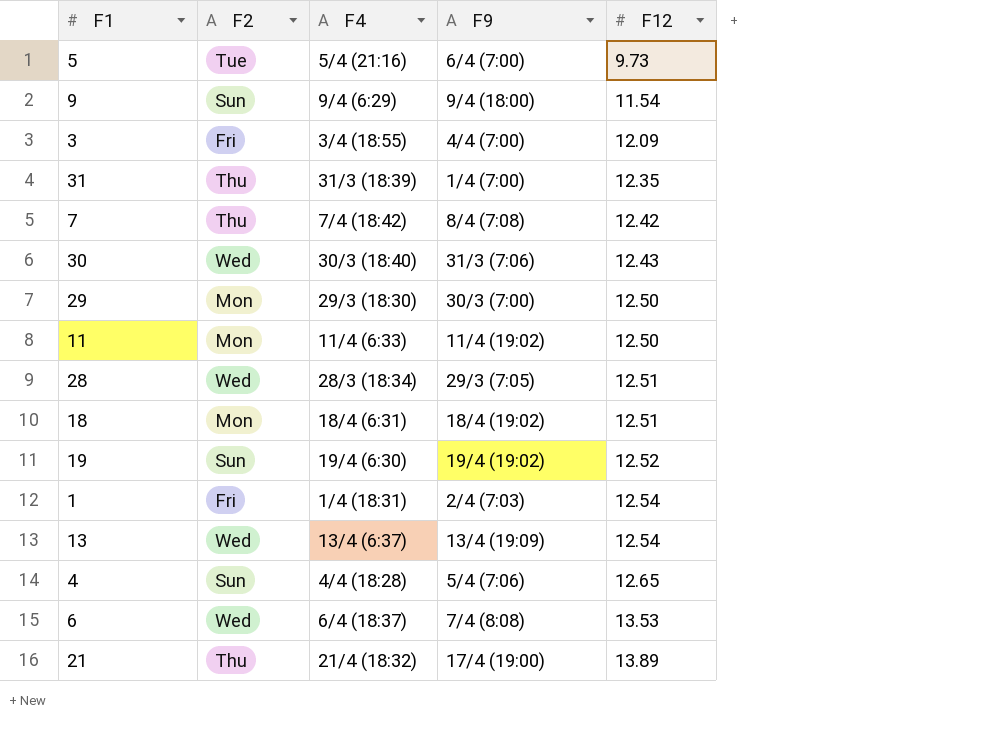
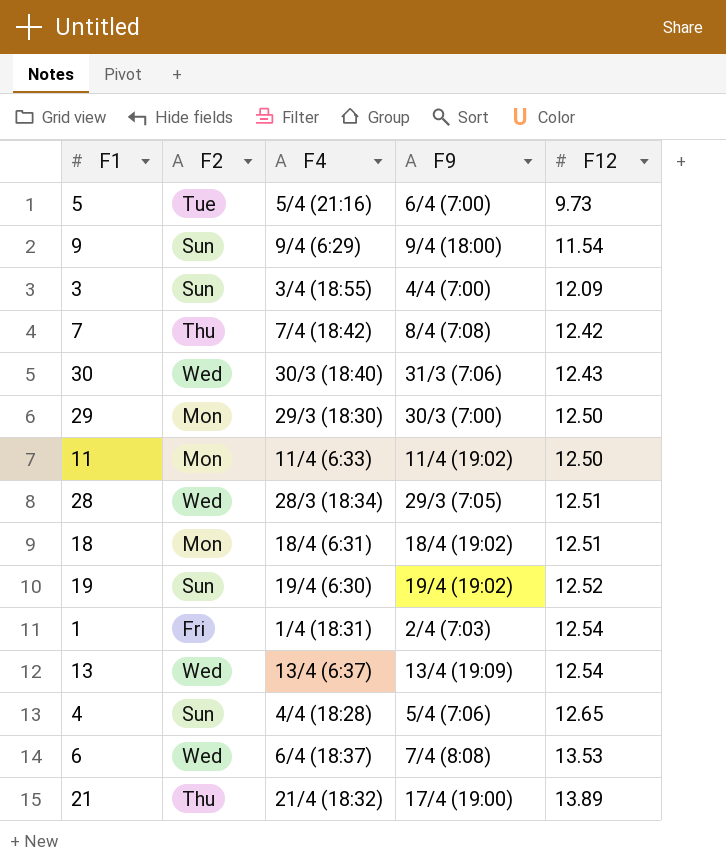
row 31: Thu | 31/3 (18:39) | 1/4 (7:00) | 12.35 -> none
3 | F2: Fri -> Sun

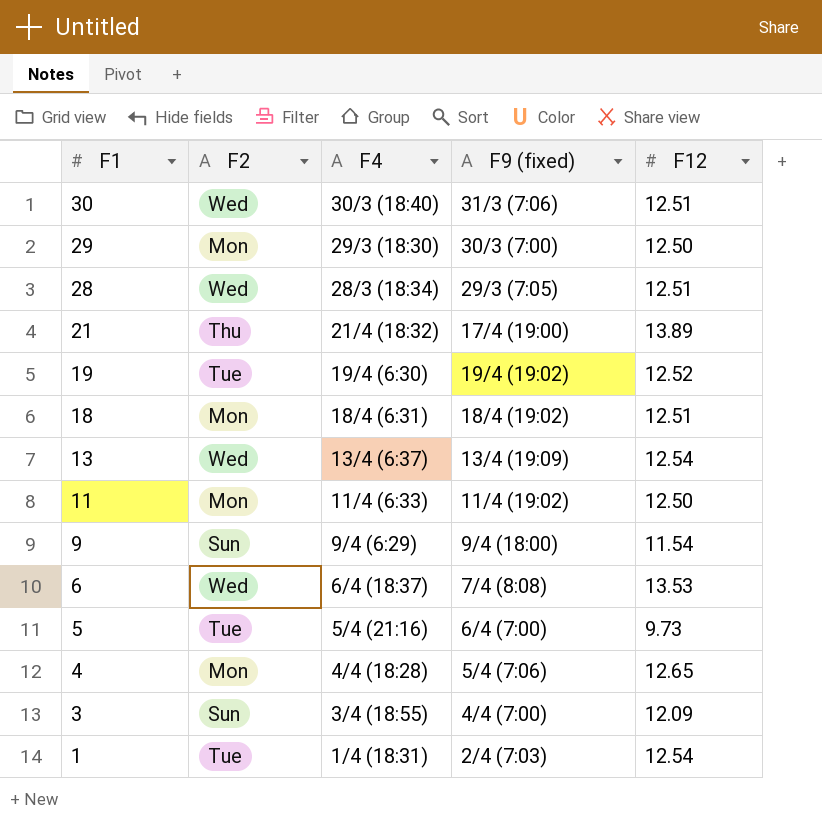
row order: F12 ascending -> F1 descending
column name: F9 -> F9 (fixed)
row 7: Thu | 7/4 (18:42) | 8/4 (7:08) | 12.42 -> none
30 | F12: 12.43 -> 12.51
19 | F2: Sun -> Tue
4 | F2: Sun -> Mon
1 | F2: Fri -> Tue

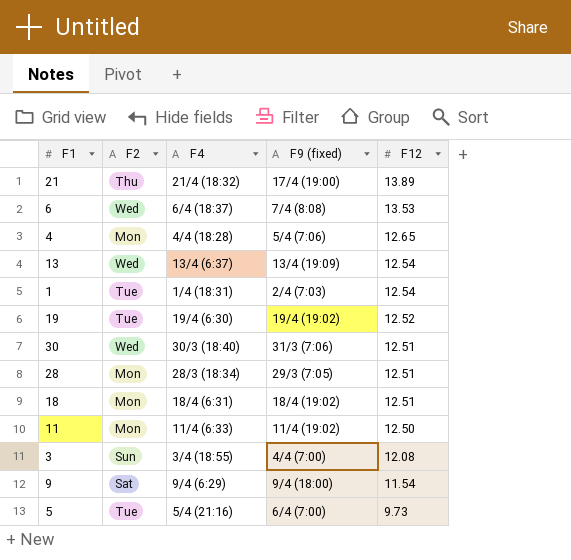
row order: F1 descending -> F12 descending
row 29: Mon | 29/3 (18:30) | 30/3 (7:00) | 12.50 -> none
28 | F2: Wed -> Mon
3 | F12: 12.09 -> 12.08
9 | F2: Sun -> Sat

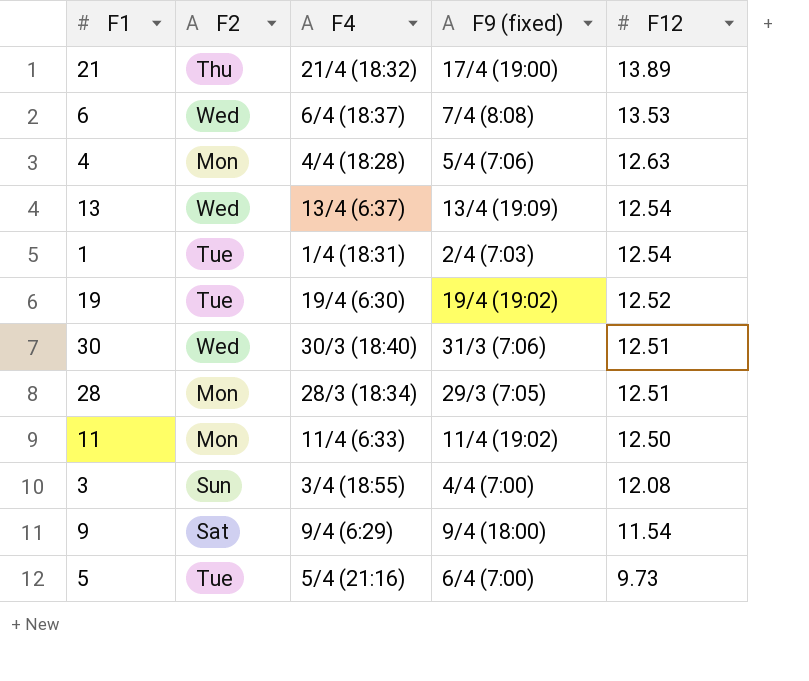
row 18: Mon | 18/4 (6:31) | 18/4 (19:02) | 12.51 -> none
4 | F12: 12.65 -> 12.63

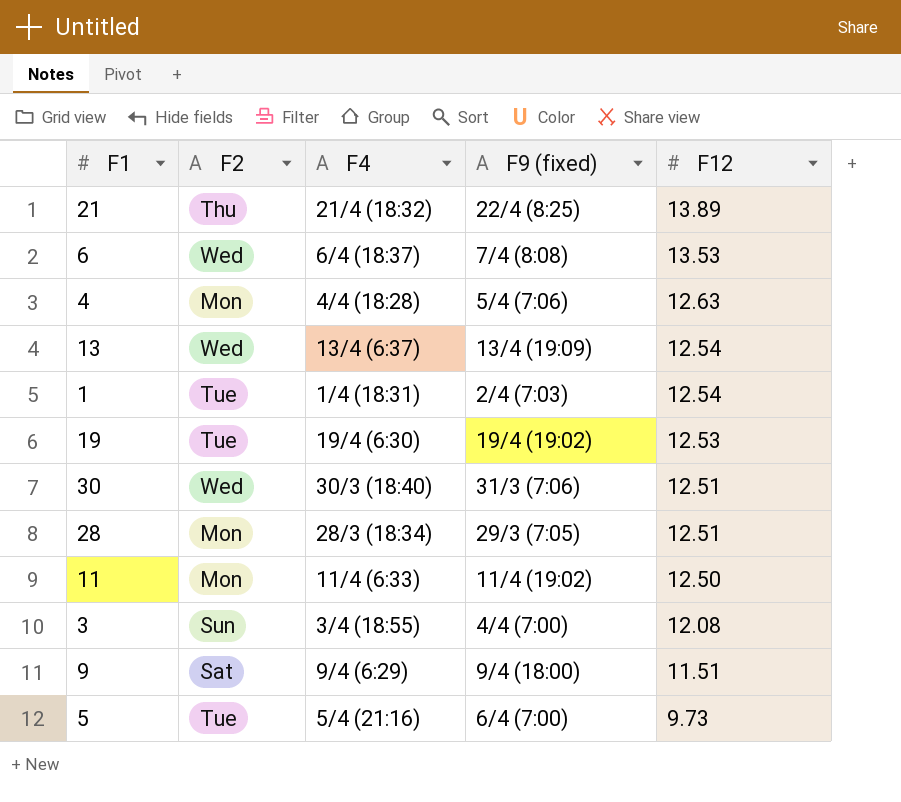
21 | F9 (fixed): 17/4 (19:00) -> 22/4 (8:25)
19 | F12: 12.52 -> 12.53
9 | F12: 11.54 -> 11.51

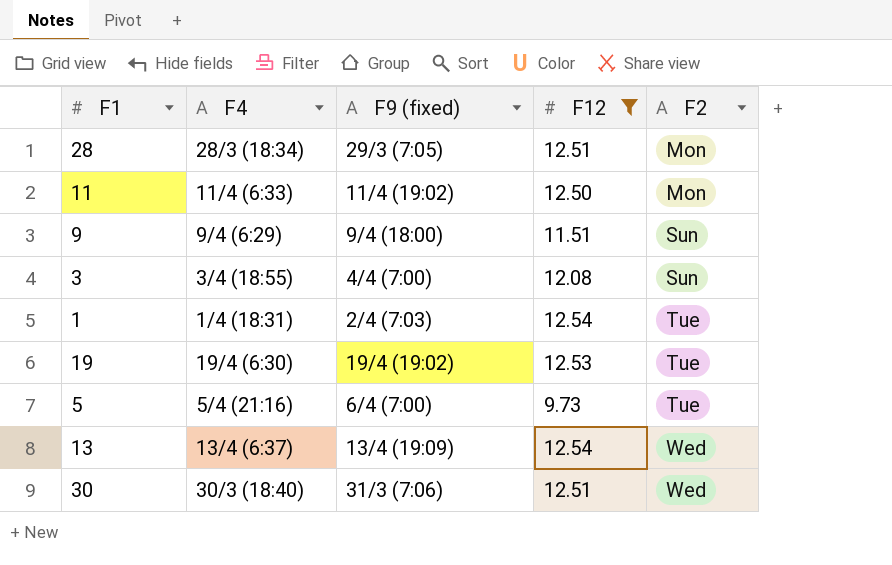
filter: none -> F12 <= 12.54
row order: F12 descending -> F2 ascending
column F2 | position: 2 -> 5
9 | F2: Sat -> Sun

